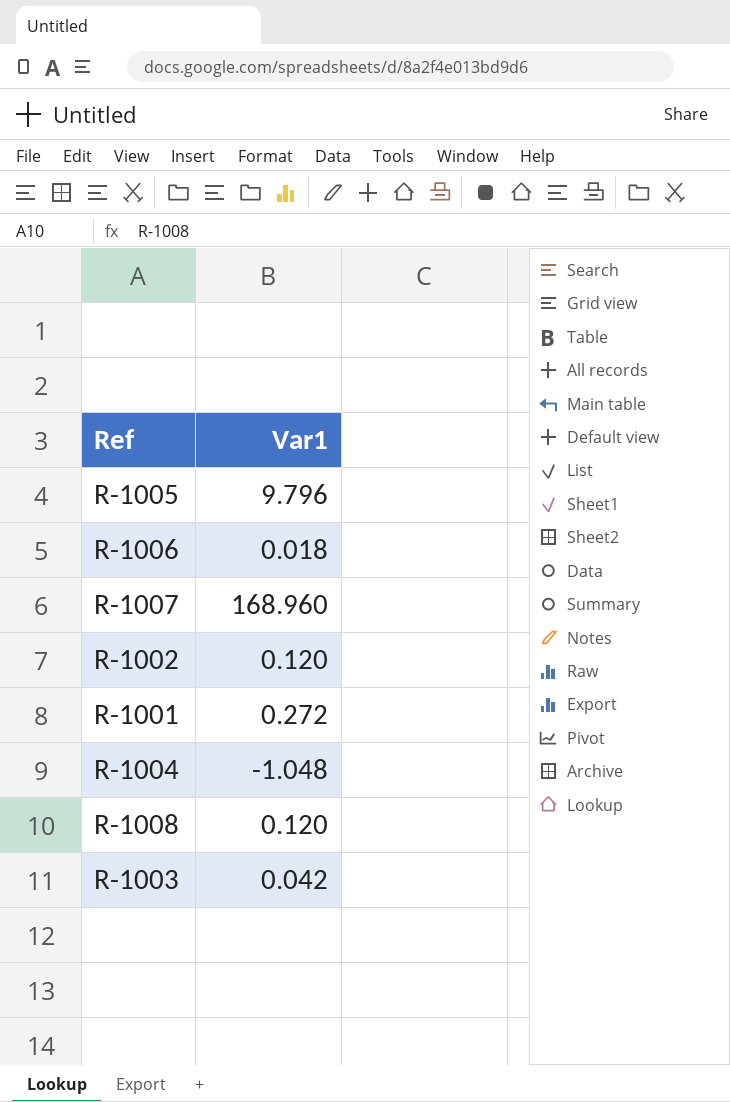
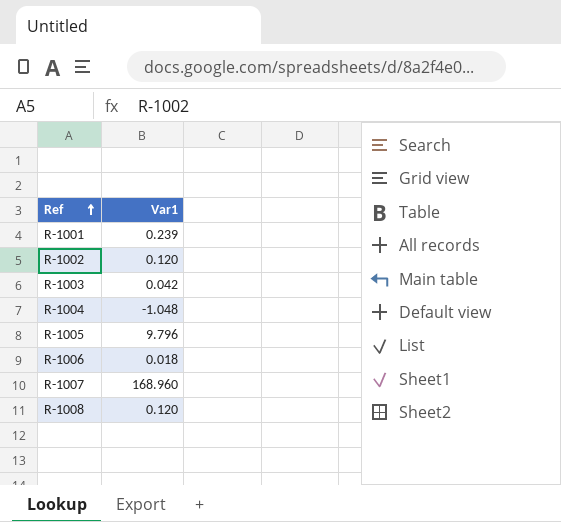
row order: none -> Ref ascending
R-1001 | Var1: 0.272 -> 0.239

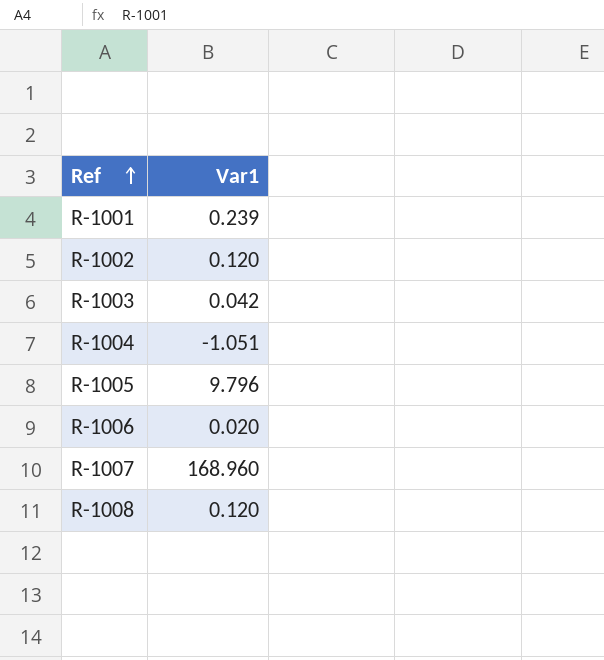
R-1004 | Var1: -1.048 -> -1.051
R-1006 | Var1: 0.018 -> 0.020

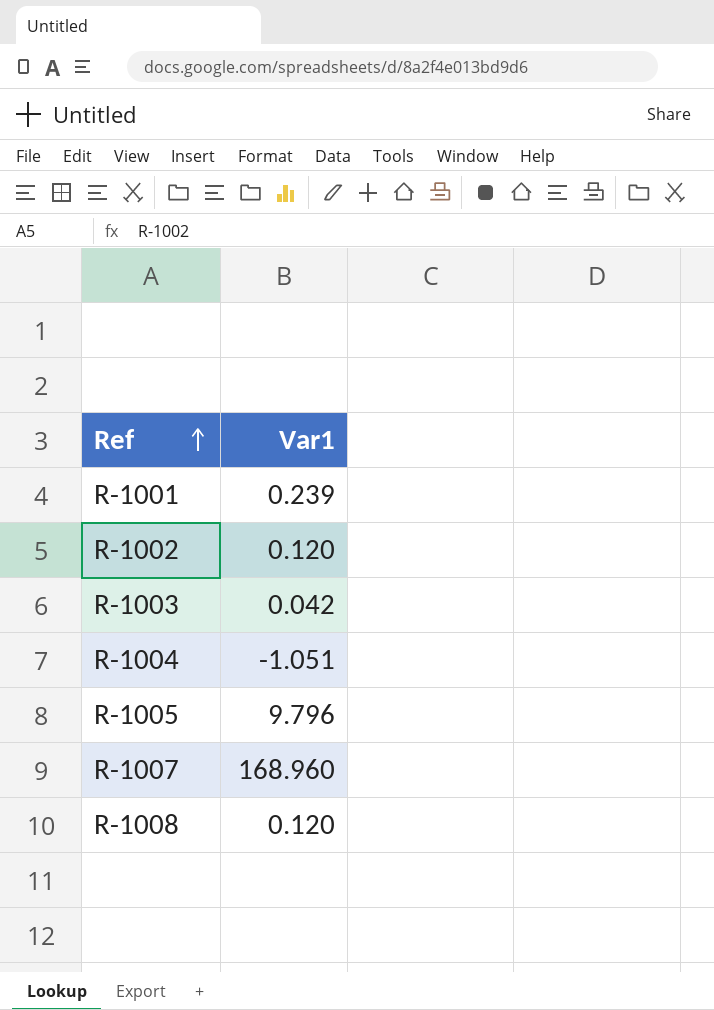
row R-1006: 0.020 -> none

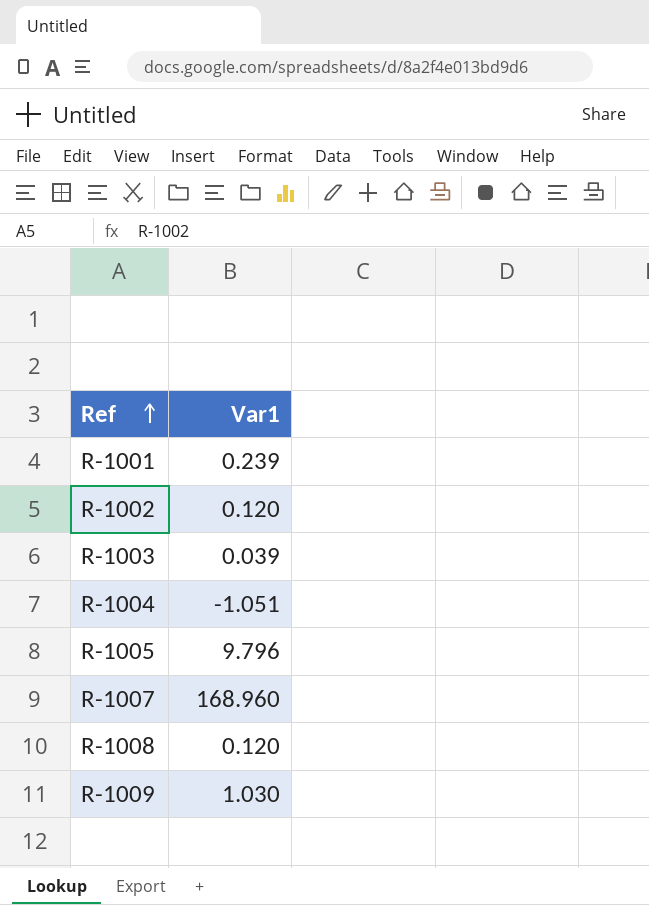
R-1003 | Var1: 0.042 -> 0.039
row R-1009: none -> 1.030

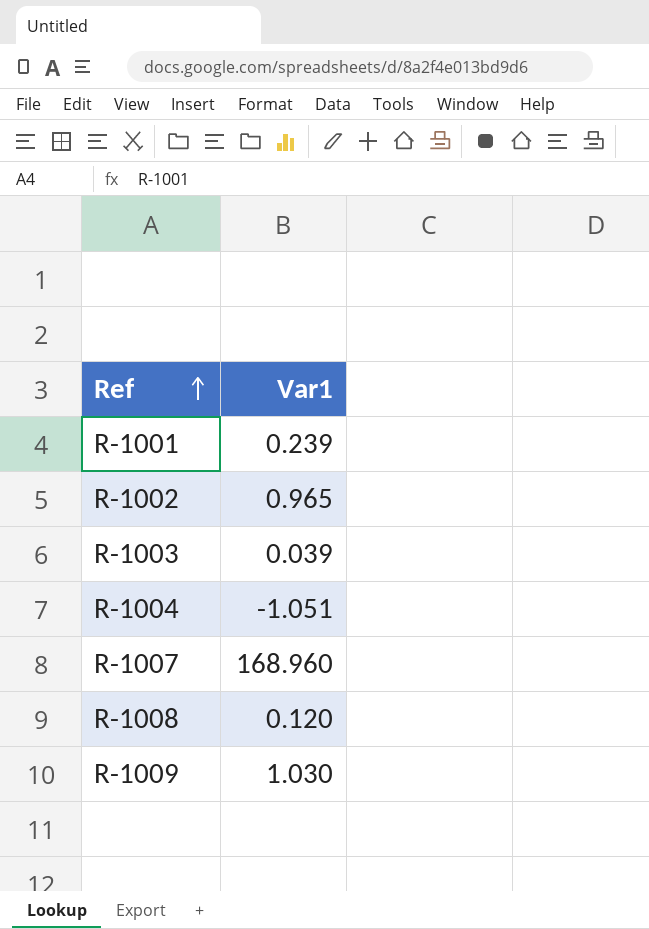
row R-1005: 9.796 -> none
R-1002 | Var1: 0.120 -> 0.965

